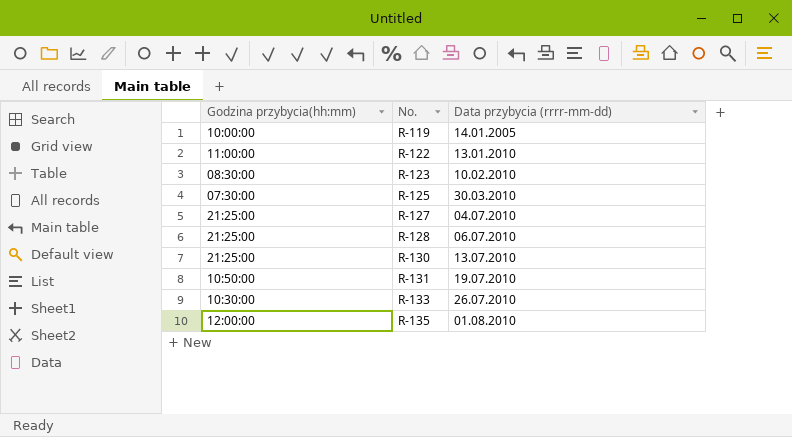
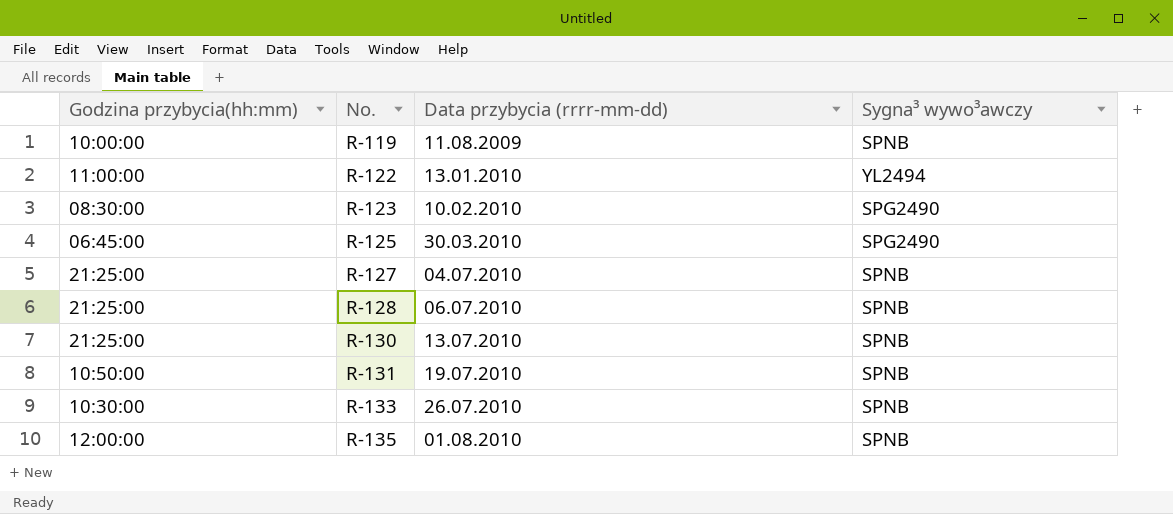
column Sygna³ wywo³awczy | position: none -> 4
R-119 | Data przybycia (rrrr-mm-dd): 14.01.2005 -> 11.08.2009
R-125 | Godzina przybycia(hh:mm): 07:30:00 -> 06:45:00

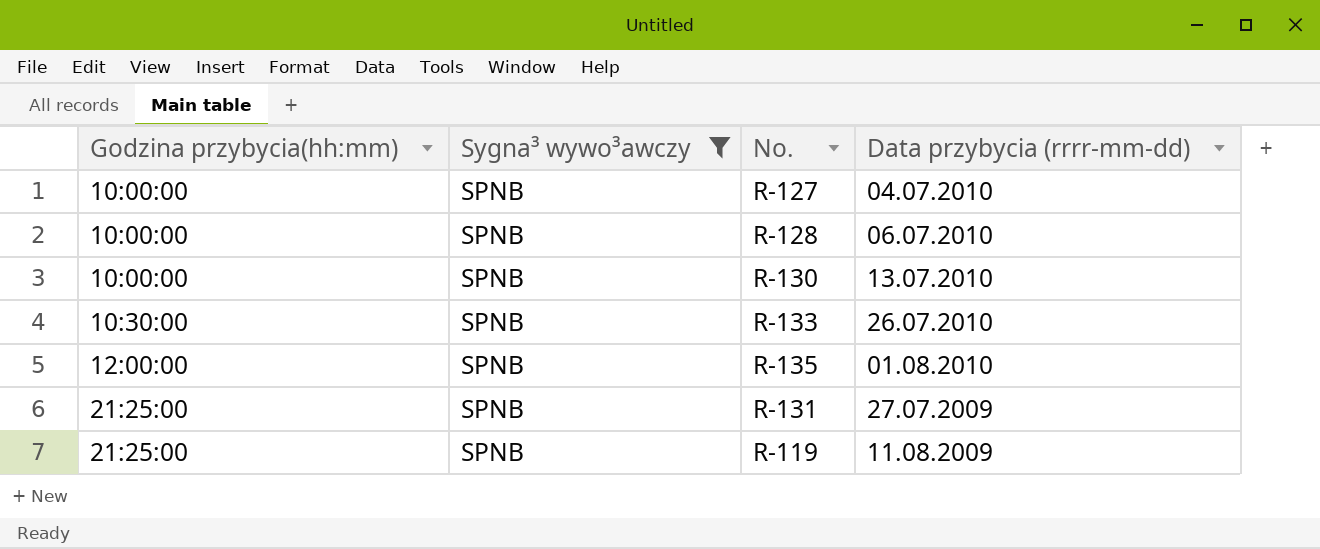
filter: none -> Sygna³ wywo³awczy = SPNB
row order: No. ascending -> Godzina przybycia(hh:mm) ascending
column Sygna³ wywo³awczy | position: 4 -> 2
R-127 | Godzina przybycia(hh:mm): 21:25:00 -> 10:00:00
R-128 | Godzina przybycia(hh:mm): 21:25:00 -> 10:00:00
R-130 | Godzina przybycia(hh:mm): 21:25:00 -> 10:00:00
R-131 | Godzina przybycia(hh:mm): 10:50:00 -> 21:25:00
R-131 | Data przybycia (rrrr-mm-dd): 19.07.2010 -> 27.07.2009
R-119 | Godzina przybycia(hh:mm): 10:00:00 -> 21:25:00

